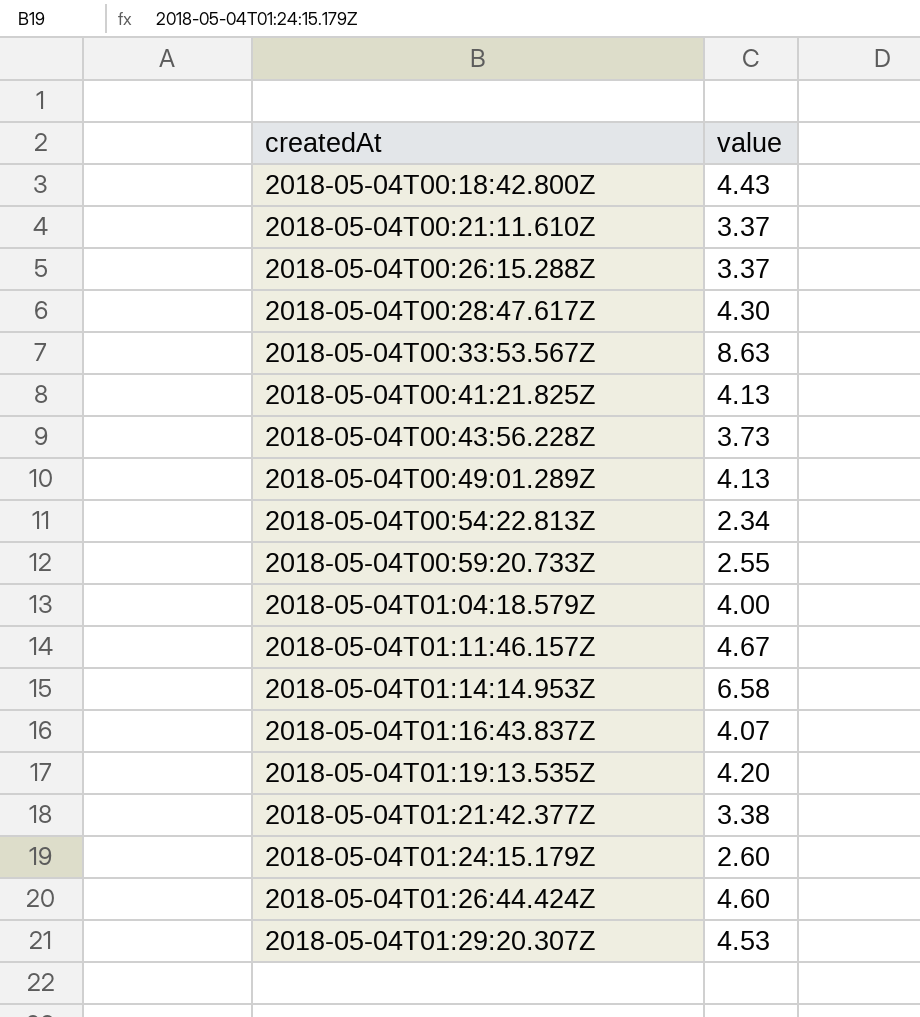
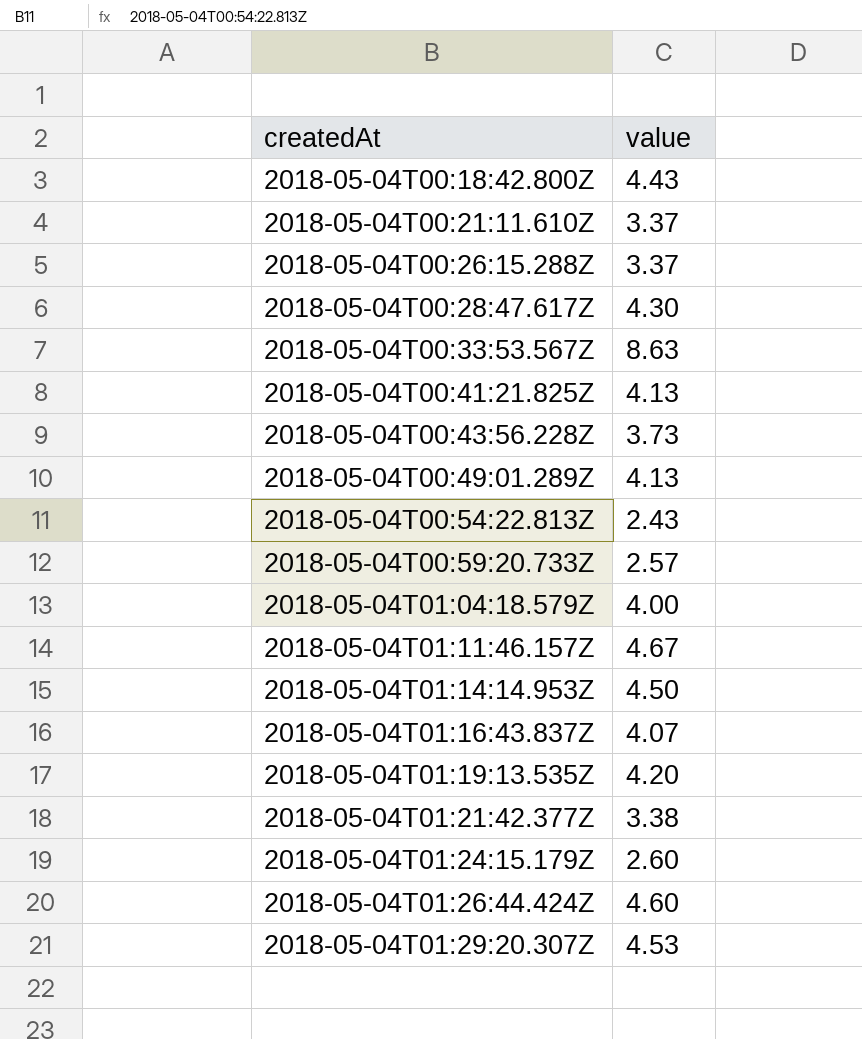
2018-05-04T00:54:22.813Z | value: 2.34 -> 2.43
2018-05-04T00:59:20.733Z | value: 2.55 -> 2.57
2018-05-04T01:14:14.953Z | value: 6.58 -> 4.50

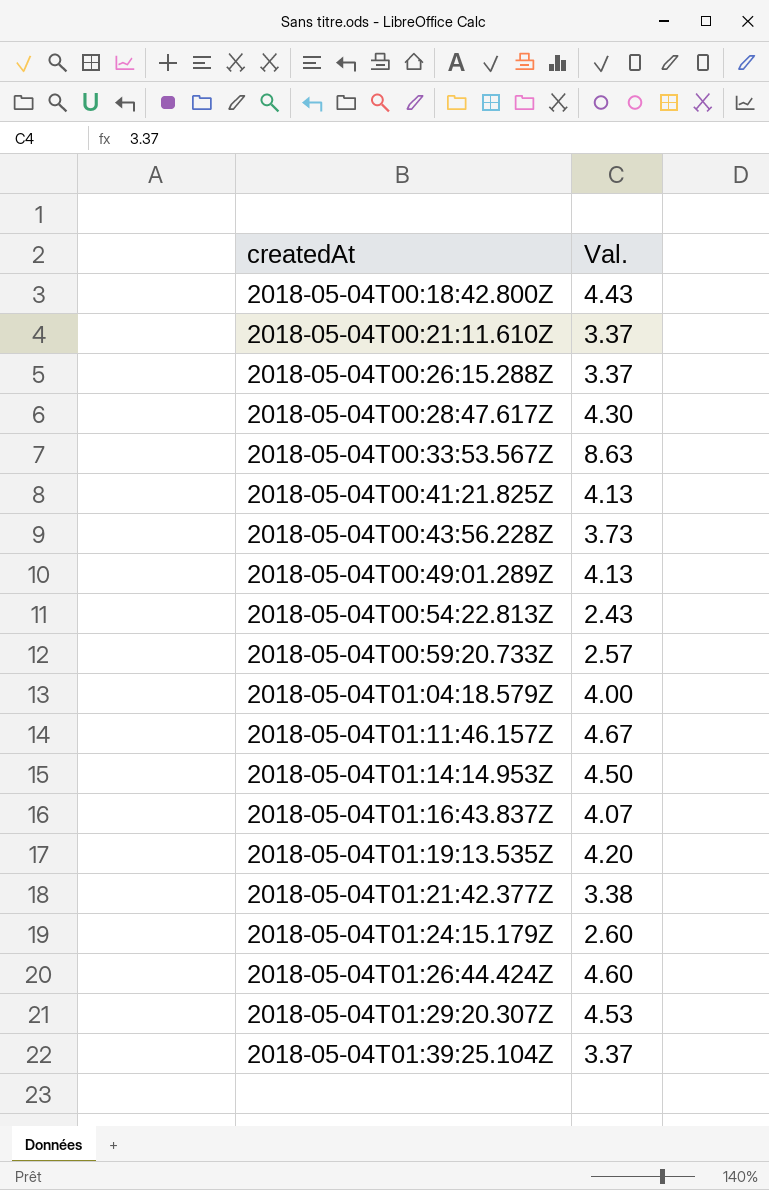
column name: value -> Val.
row 2018-05-04T01:39:25.104Z: none -> 3.37

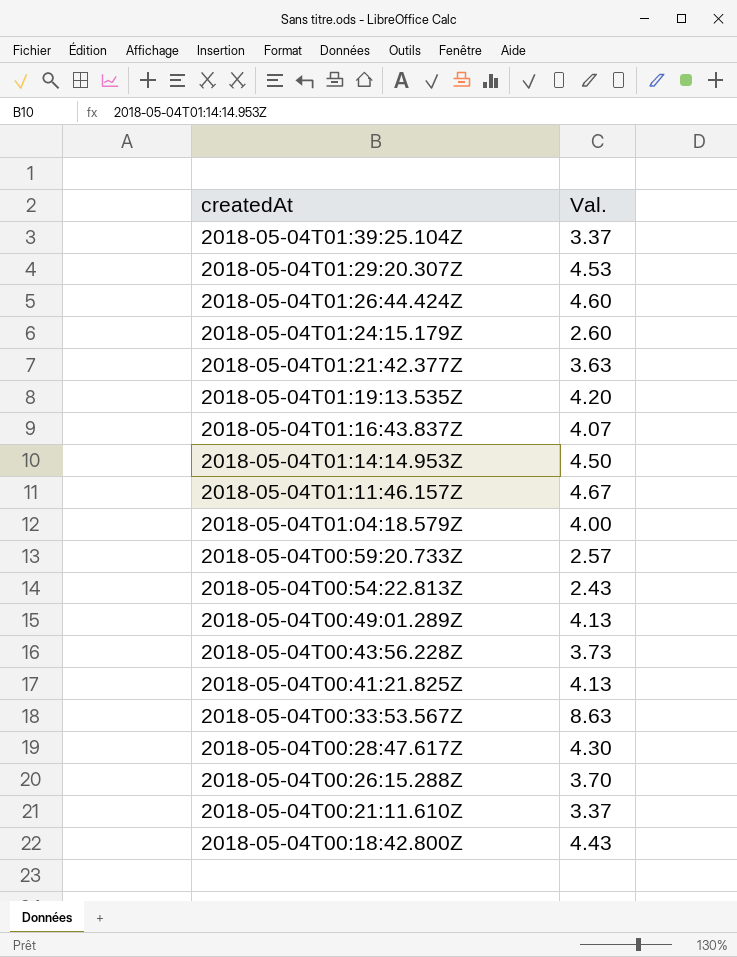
row order: createdAt ascending -> createdAt descending
2018-05-04T01:21:42.377Z | Val.: 3.38 -> 3.63
2018-05-04T00:26:15.288Z | Val.: 3.37 -> 3.70

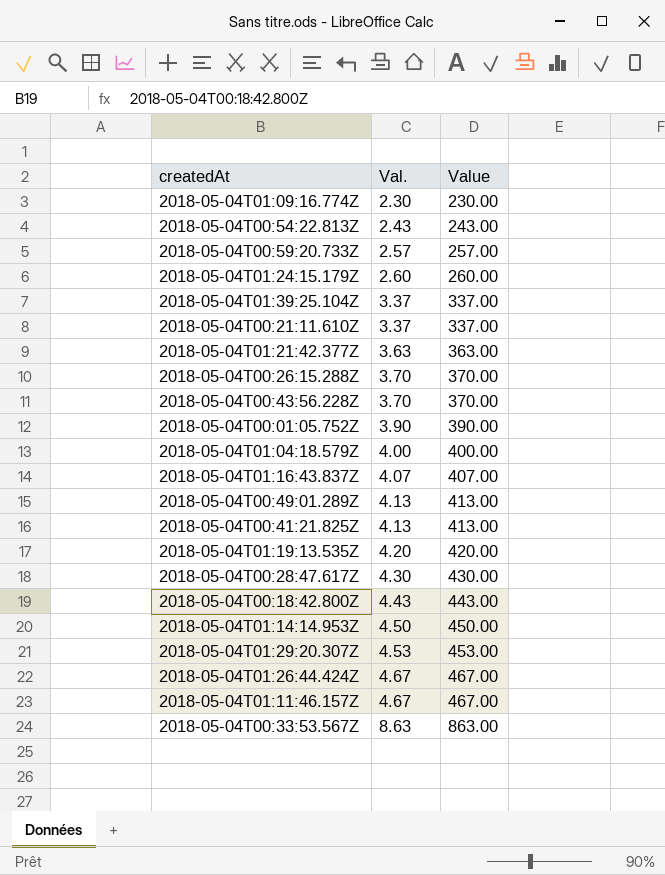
row order: createdAt descending -> Val. ascending
column Value | formula: none -> [Val.] * 100
row 2018-05-04T01:09:16.774Z: none -> 2.30 | 230.00
2018-05-04T00:43:56.228Z | Val.: 3.73 -> 3.70
row 2018-05-04T00:01:05.752Z: none -> 3.90 | 390.00
2018-05-04T01:26:44.424Z | Val.: 4.60 -> 4.67

